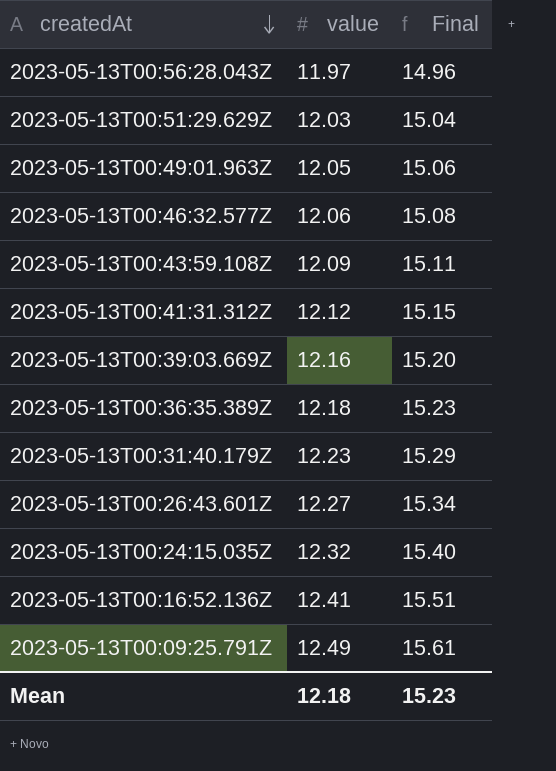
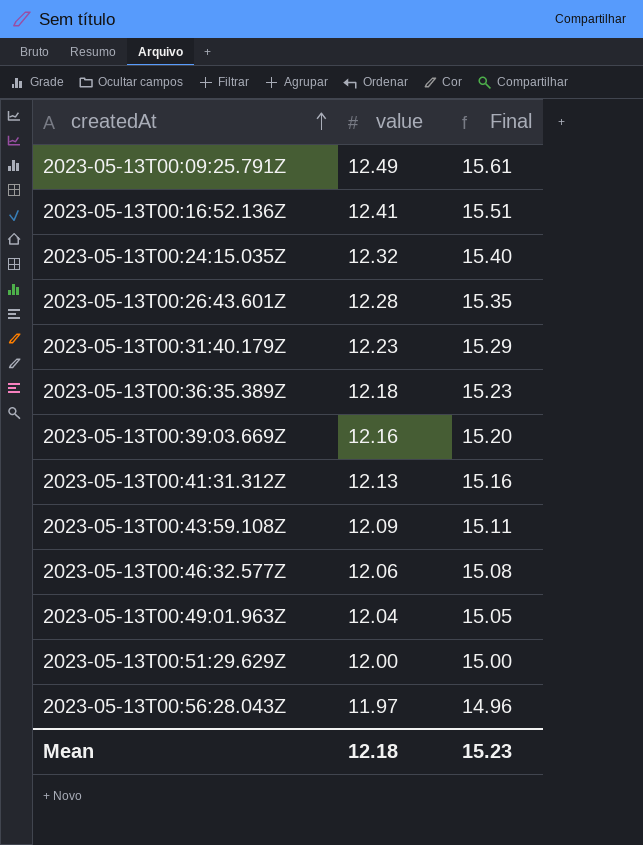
row order: createdAt descending -> createdAt ascending
2023-05-13T00:26:43.601Z | value: 12.27 -> 12.28
2023-05-13T00:26:43.601Z | Final: 15.34 -> 15.35
2023-05-13T00:41:31.312Z | value: 12.12 -> 12.13
2023-05-13T00:41:31.312Z | Final: 15.15 -> 15.16
2023-05-13T00:49:01.963Z | value: 12.05 -> 12.04
2023-05-13T00:49:01.963Z | Final: 15.06 -> 15.05
2023-05-13T00:51:29.629Z | value: 12.03 -> 12.00
2023-05-13T00:51:29.629Z | Final: 15.04 -> 15.00

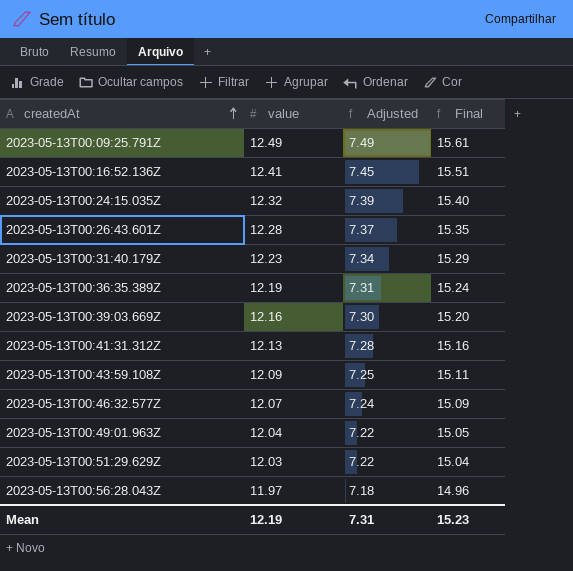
column Adjusted | formula: none -> [value] * 0.6
2023-05-13T00:36:35.389Z | value: 12.18 -> 12.19
2023-05-13T00:36:35.389Z | Final: 15.23 -> 15.24
2023-05-13T00:46:32.577Z | value: 12.06 -> 12.07
2023-05-13T00:46:32.577Z | Final: 15.08 -> 15.09
2023-05-13T00:51:29.629Z | value: 12.00 -> 12.03
2023-05-13T00:51:29.629Z | Final: 15.00 -> 15.04
Mean | value: 12.18 -> 12.19

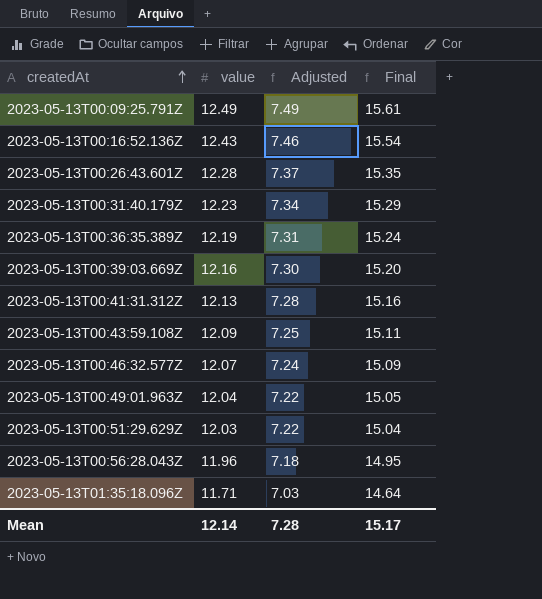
row 2023-05-13T00:24:15.035Z: 12.32 | 7.39 | 15.40 -> none
2023-05-13T00:16:52.136Z | value: 12.41 -> 12.43
2023-05-13T00:16:52.136Z | Adjusted: 7.45 -> 7.46
2023-05-13T00:16:52.136Z | Final: 15.51 -> 15.54
2023-05-13T00:56:28.043Z | value: 11.97 -> 11.96
2023-05-13T00:56:28.043Z | Final: 14.96 -> 14.95
row 2023-05-13T01:35:18.096Z: none -> 11.71 | 7.03 | 14.64
Mean | value: 12.19 -> 12.14
Mean | Adjusted: 7.31 -> 7.28
Mean | Final: 15.23 -> 15.17

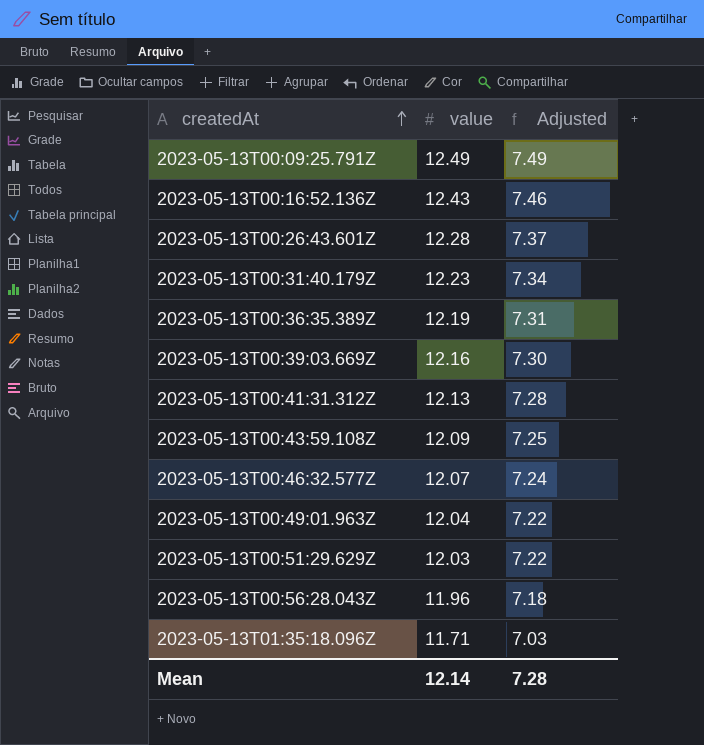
column Final | formula: [value] * 1.25 -> none

